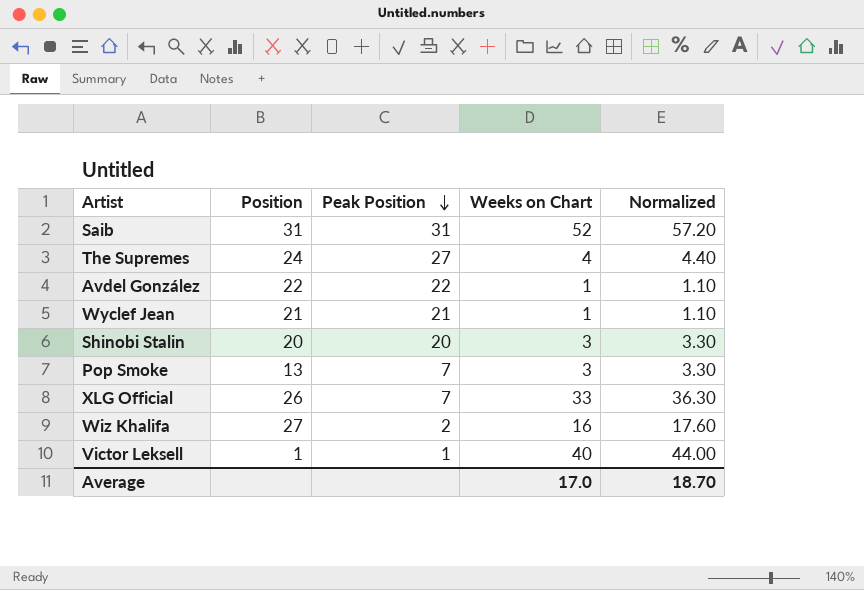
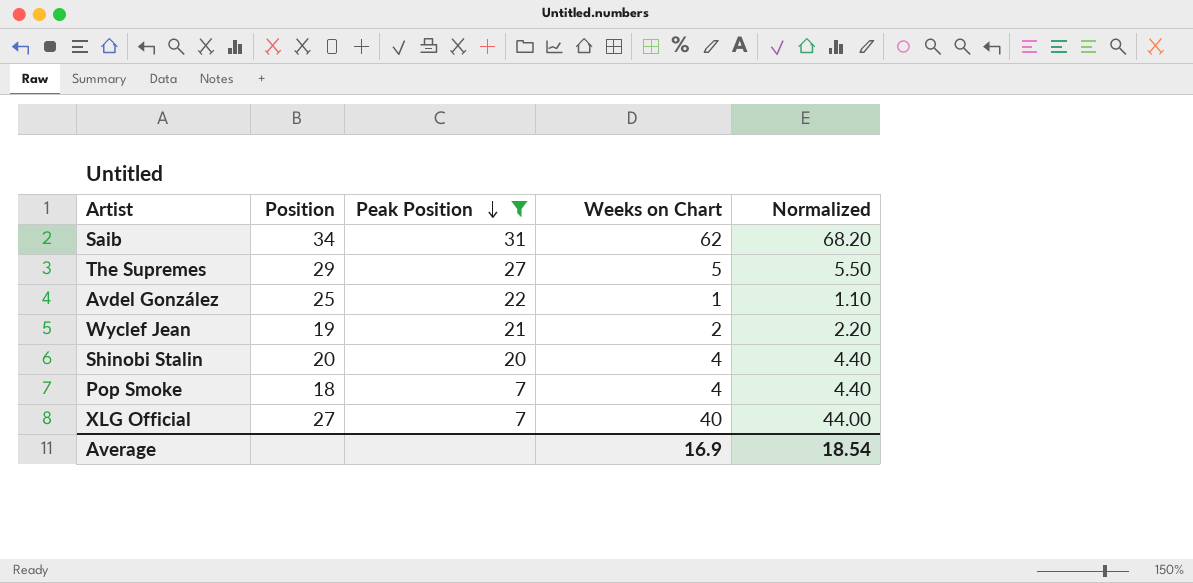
filter: none -> Peak Position >= 7
Saib | Position: 31 -> 34
Saib | Weeks on Chart: 52 -> 62
Saib | Normalized: 57.20 -> 68.20
The Supremes | Position: 24 -> 29
The Supremes | Weeks on Chart: 4 -> 5
The Supremes | Normalized: 4.40 -> 5.50
Avdel González | Position: 22 -> 25
Wyclef Jean | Position: 21 -> 19
Wyclef Jean | Weeks on Chart: 1 -> 2
Wyclef Jean | Normalized: 1.10 -> 2.20
Shinobi Stalin | Weeks on Chart: 3 -> 4
Shinobi Stalin | Normalized: 3.30 -> 4.40
Pop Smoke | Position: 13 -> 18
Pop Smoke | Weeks on Chart: 3 -> 4
Pop Smoke | Normalized: 3.30 -> 4.40
XLG Official | Position: 26 -> 27
XLG Official | Weeks on Chart: 33 -> 40
XLG Official | Normalized: 36.30 -> 44.00
Average | Weeks on Chart: 17.0 -> 16.9
Average | Normalized: 18.70 -> 18.54

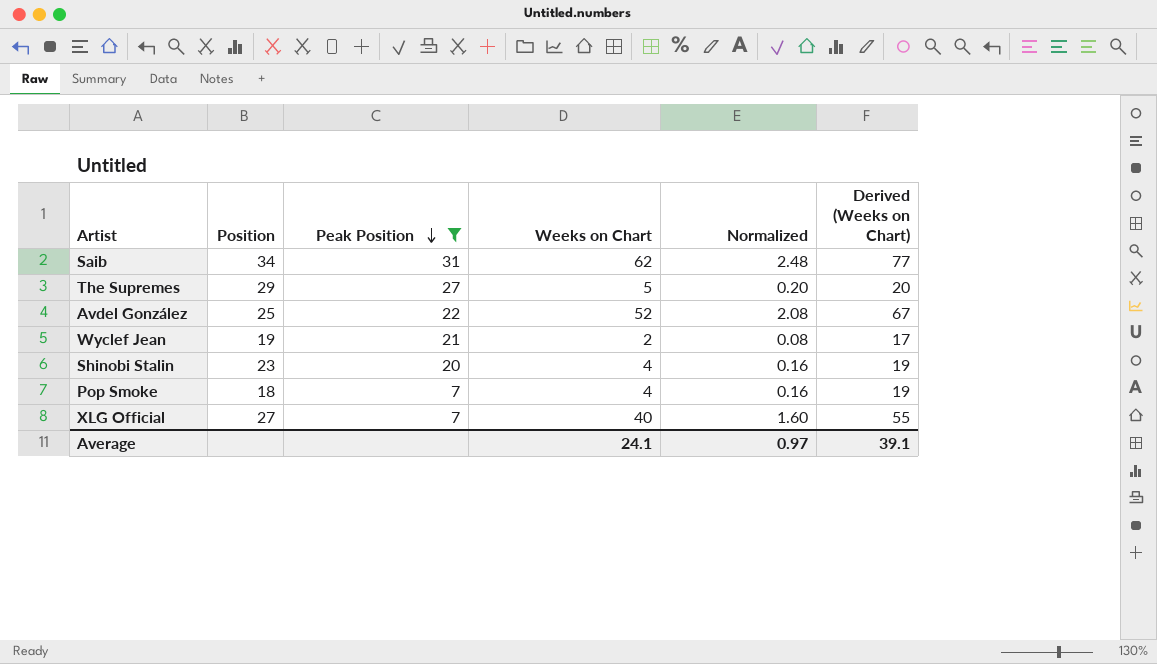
column Normalized | formula: [Weeks on Chart] * 1.1 -> [Weeks on Chart] * 0.04
column Derived (Weeks on Chart) | formula: none -> [Weeks on Chart] + 15
Avdel González | Weeks on Chart: 1 -> 52
Shinobi Stalin | Position: 20 -> 23
Average | Weeks on Chart: 16.9 -> 24.1
Average | Normalized: 18.54 -> 0.97

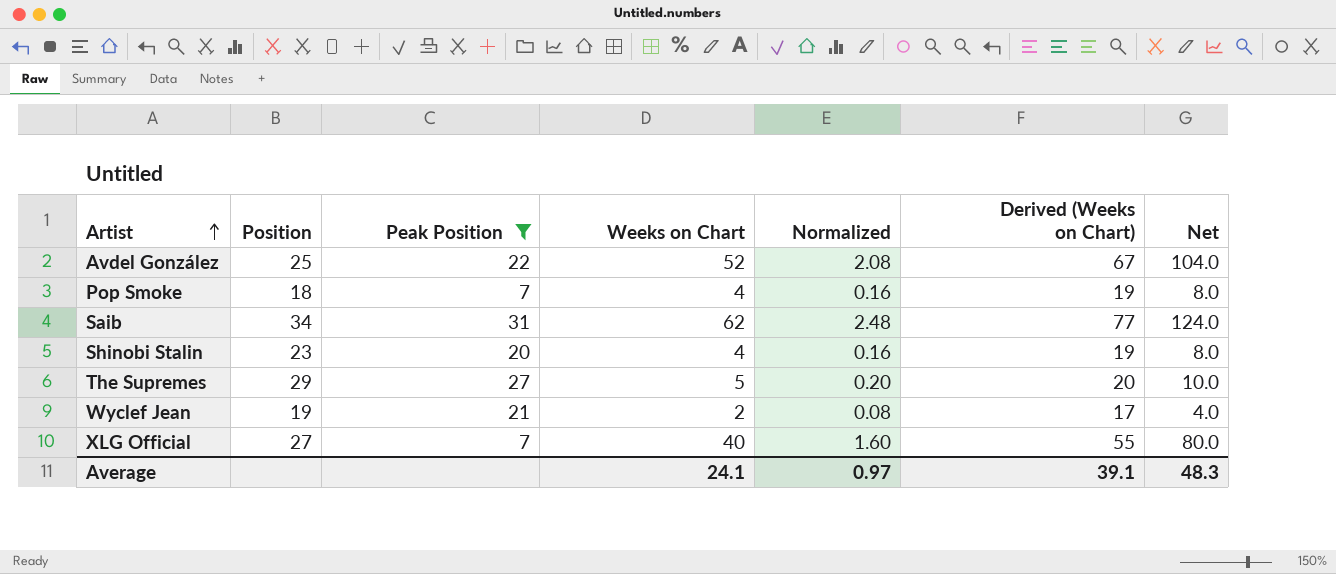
row order: Peak Position descending -> Artist ascending
column Net | formula: none -> [Weeks on Chart] * 2

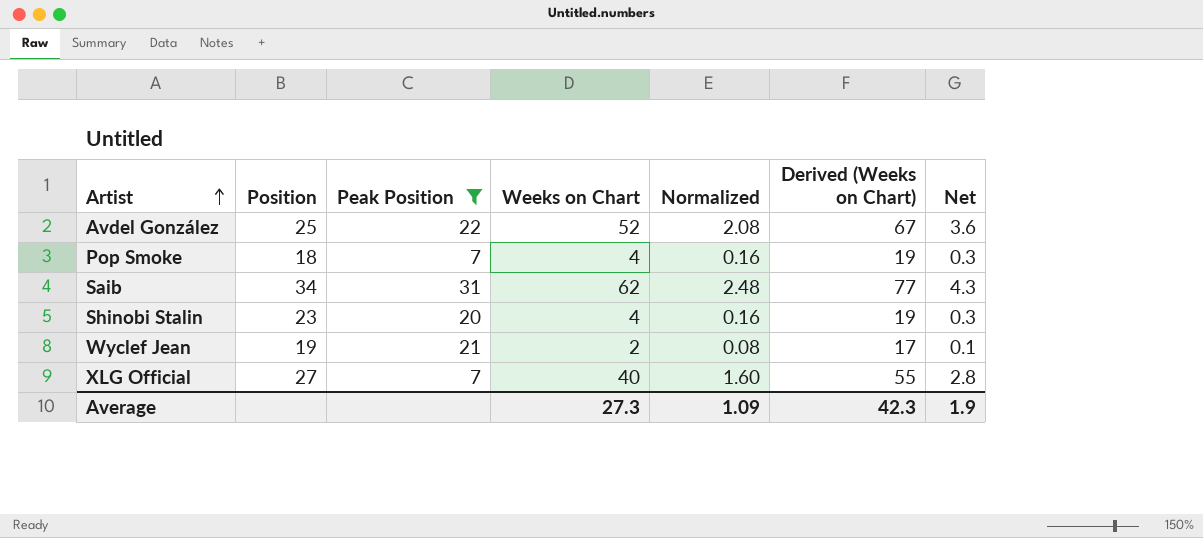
column Net | formula: [Weeks on Chart] * 2 -> [Weeks on Chart] * 0.07
row The Supremes: 29 | 27 | 5 | 0.20 | 20 | 10.0 -> none
Average | Weeks on Chart: 24.1 -> 27.3
Average | Normalized: 0.97 -> 1.09
Average | Derived (Weeks on Chart): 39.1 -> 42.3
Average | Net: 48.3 -> 1.9

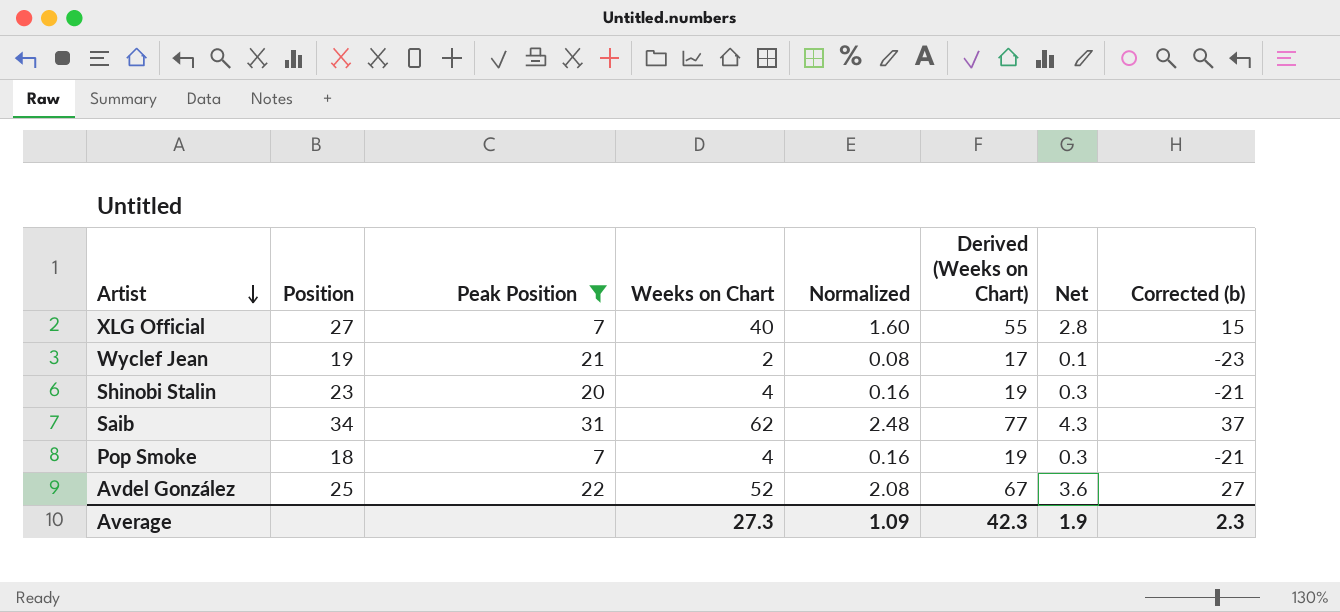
row order: Artist ascending -> Artist descending
column Corrected (b) | formula: none -> [Weeks on Chart] - 25

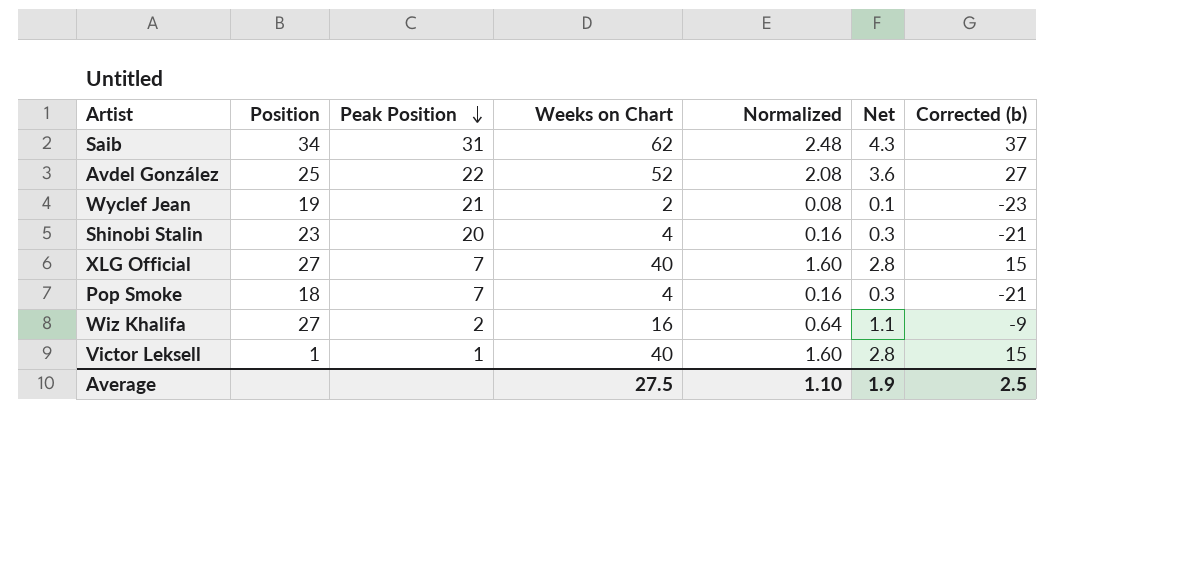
filter: Peak Position >= 7 -> none
row order: Artist descending -> Peak Position descending
column Derived (Weeks on Chart) | formula: [Weeks on Chart] + 15 -> none
Average | Weeks on Chart: 27.3 -> 27.5
Average | Normalized: 1.09 -> 1.10
Average | Corrected (b): 2.3 -> 2.5

